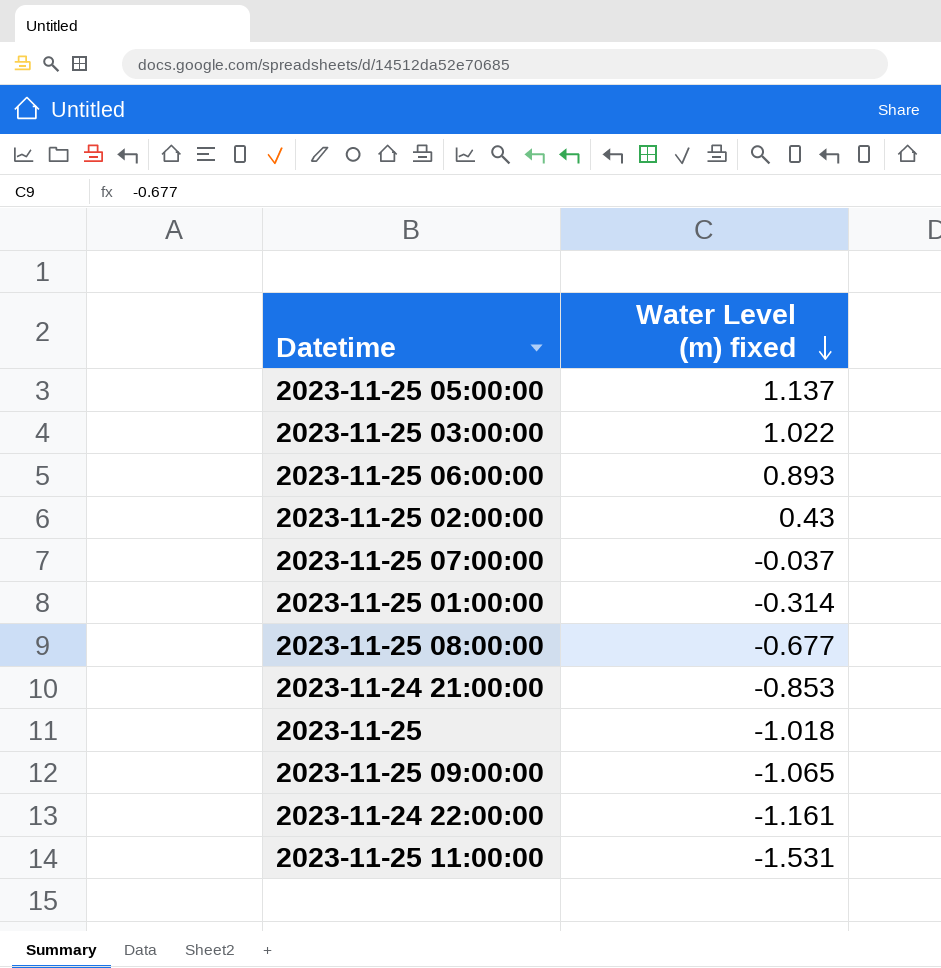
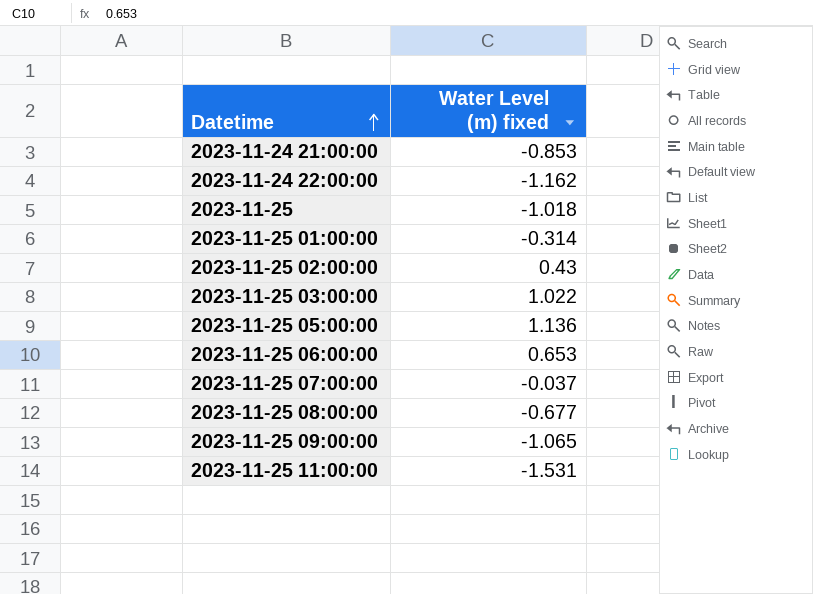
row order: Water Level (m) fixed descending -> Datetime ascending
2023-11-24 22:00:00 | Water Level (m) fixed: -1.161 -> -1.162
2023-11-25 05:00:00 | Water Level (m) fixed: 1.137 -> 1.136
2023-11-25 06:00:00 | Water Level (m) fixed: 0.893 -> 0.653

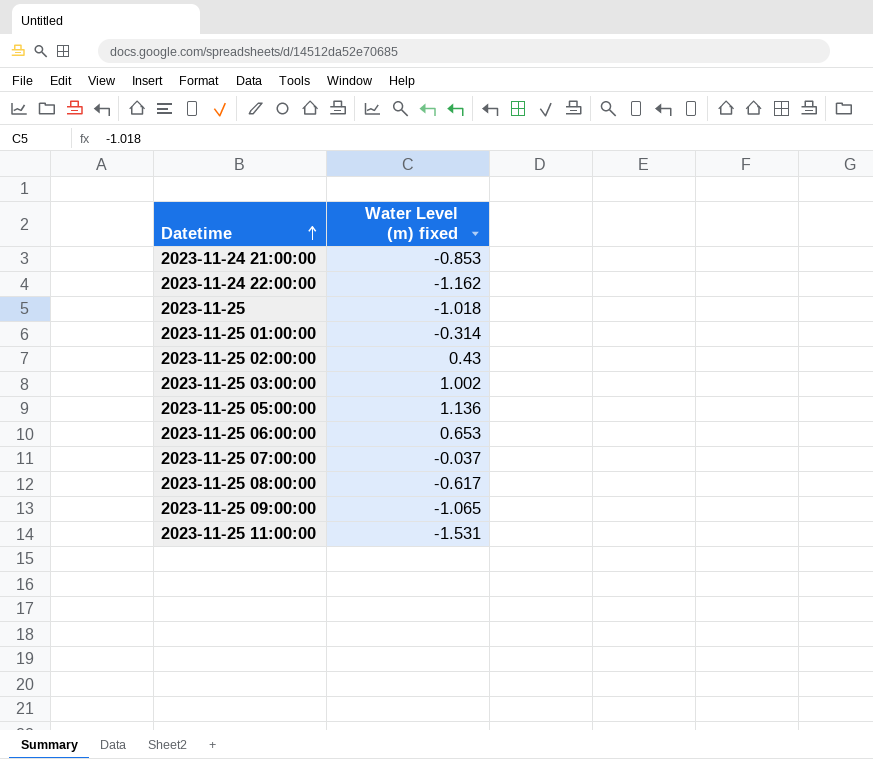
2023-11-25 03:00:00 | Water Level (m) fixed: 1.022 -> 1.002
2023-11-25 08:00:00 | Water Level (m) fixed: -0.677 -> -0.617

